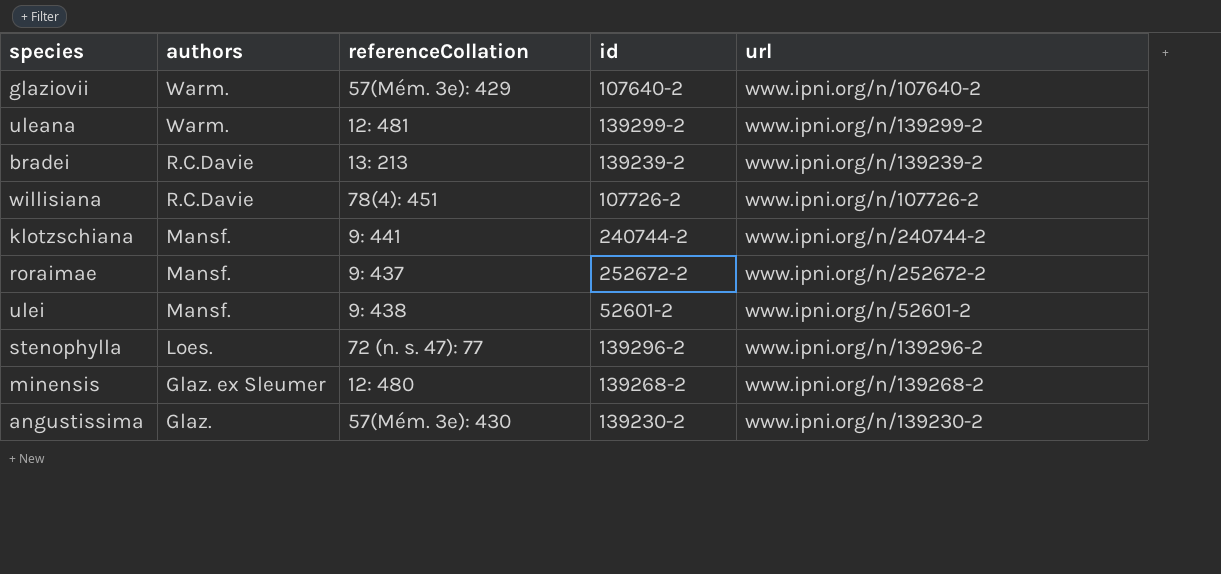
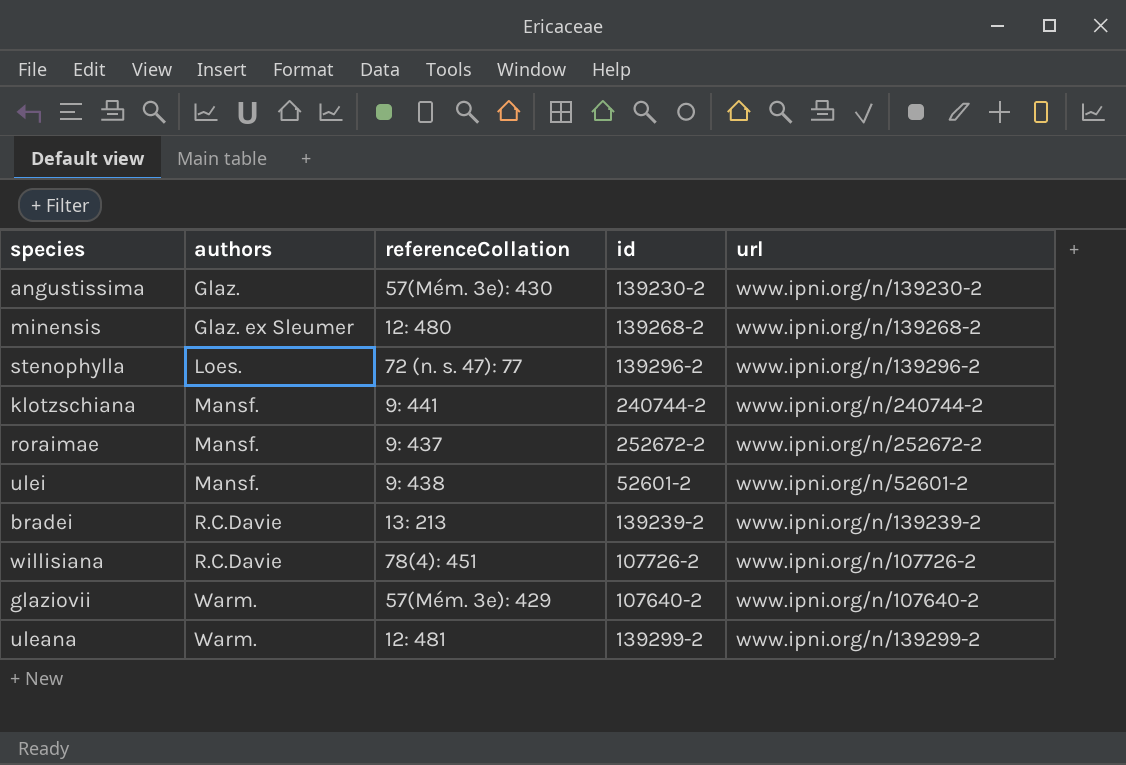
row order: authors descending -> authors ascending

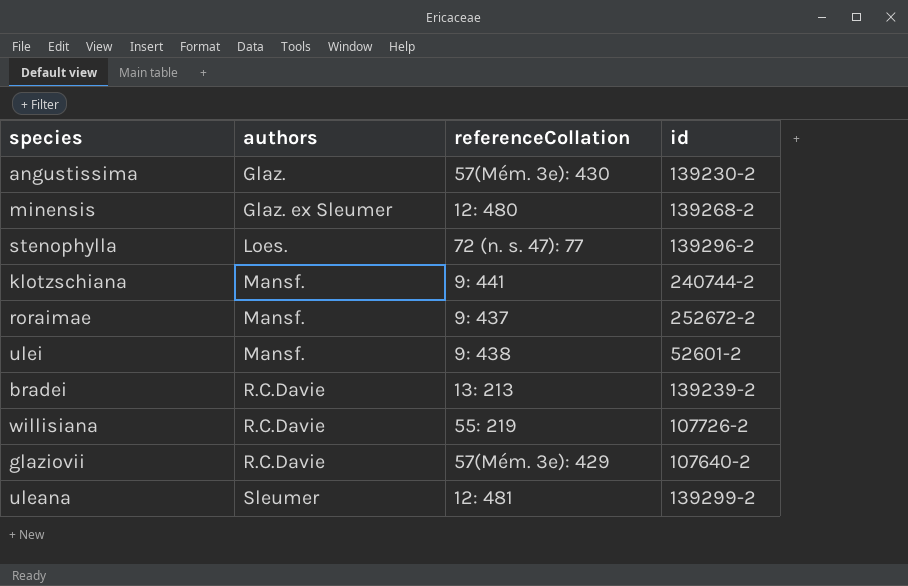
column url | position: 5 -> none
willisiana | referenceCollation: 78(4): 451 -> 55: 219
glaziovii | authors: Warm. -> R.C.Davie
uleana | authors: Warm. -> Sleumer

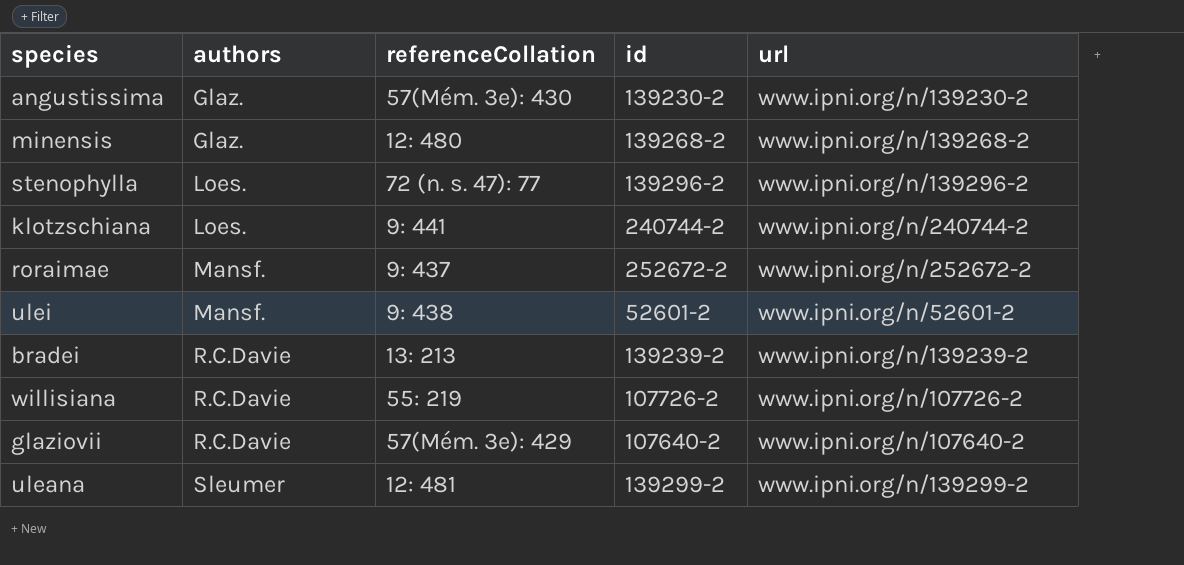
column url | position: none -> 5
minensis | authors: Glaz. ex Sleumer -> Glaz.
klotzschiana | authors: Mansf. -> Loes.

